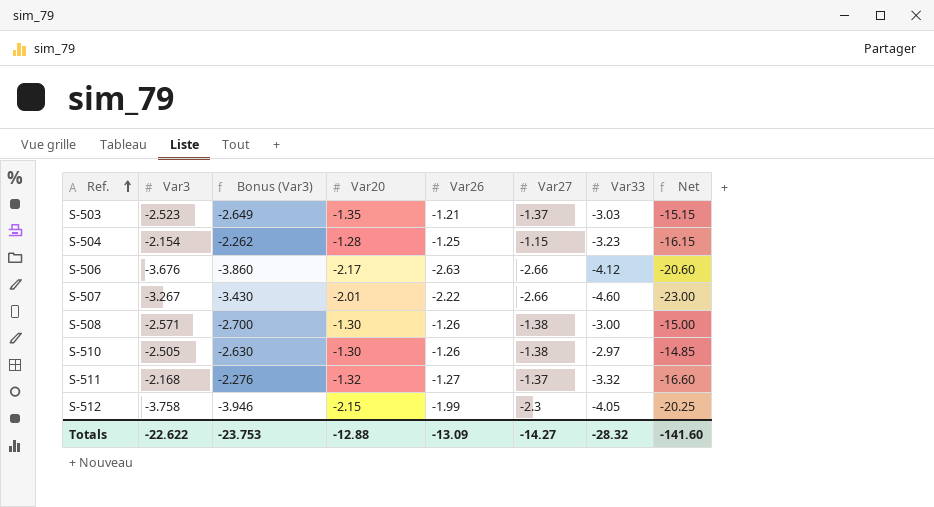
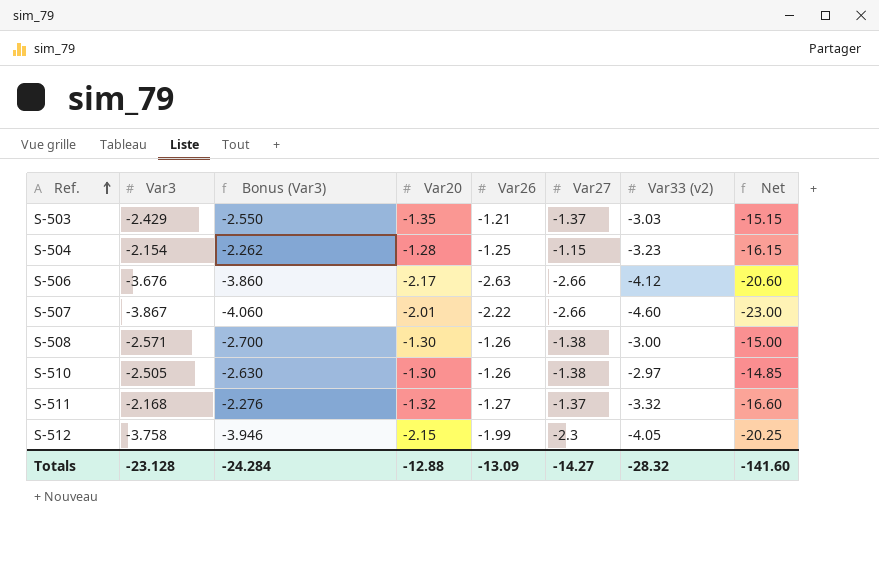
column name: Var33 -> Var33 (v2)
S-503 | Var3: -2.523 -> -2.429
S-503 | Bonus (Var3): -2.649 -> -2.550
S-507 | Var3: -3.267 -> -3.867
S-507 | Bonus (Var3): -3.430 -> -4.060
Totals | Var3: -22.622 -> -23.128
Totals | Bonus (Var3): -23.753 -> -24.284

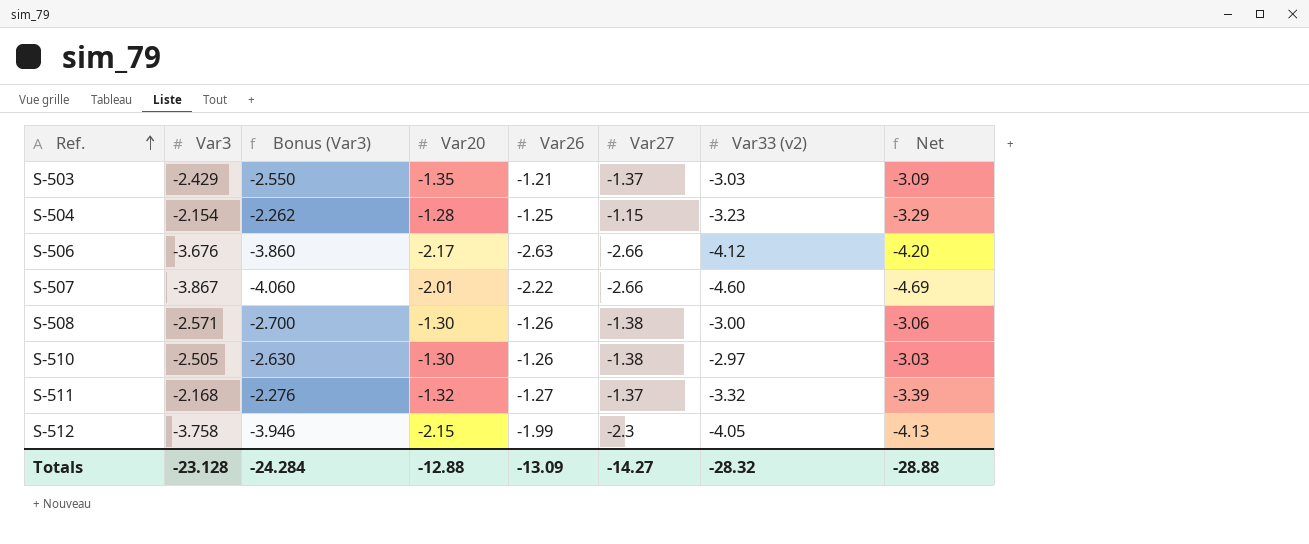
column Net | formula: [Var33 (v2)] * 5 -> [Var33 (v2)] * 1.02
Totals | Net: -141.60 -> -28.88

